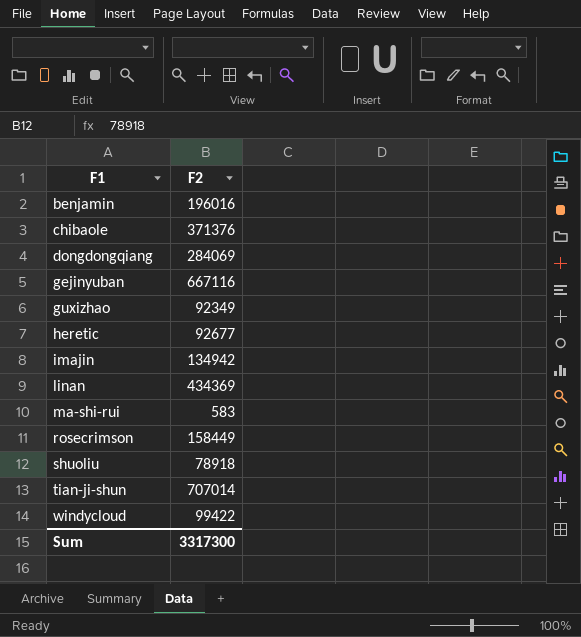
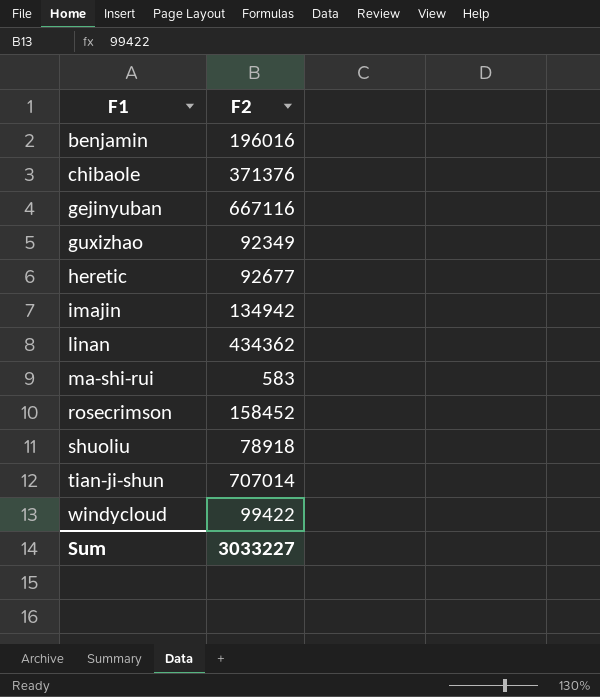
row dongdongqiang: 284069 -> none
linan | F2: 434369 -> 434362
rosecrimson | F2: 158449 -> 158452
Sum | F2: 3317300 -> 3033227

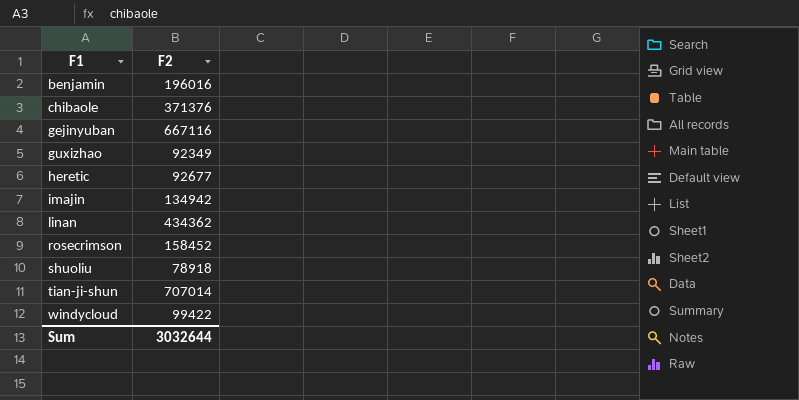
row ma-shi-rui: 583 -> none
Sum | F2: 3033227 -> 3032644

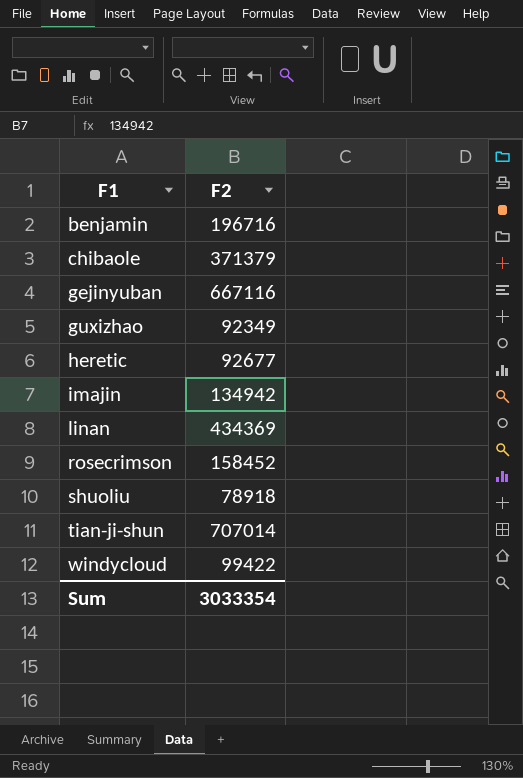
benjamin | F2: 196016 -> 196716
chibaole | F2: 371376 -> 371379
linan | F2: 434362 -> 434369
Sum | F2: 3032644 -> 3033354

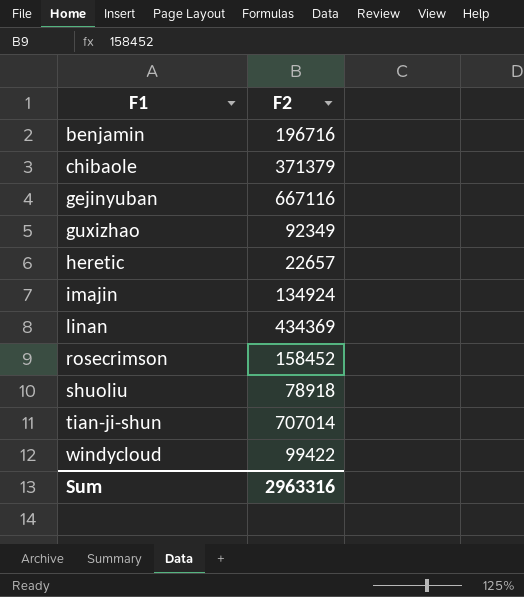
heretic | F2: 92677 -> 22657
imajin | F2: 134942 -> 134924
Sum | F2: 3033354 -> 2963316

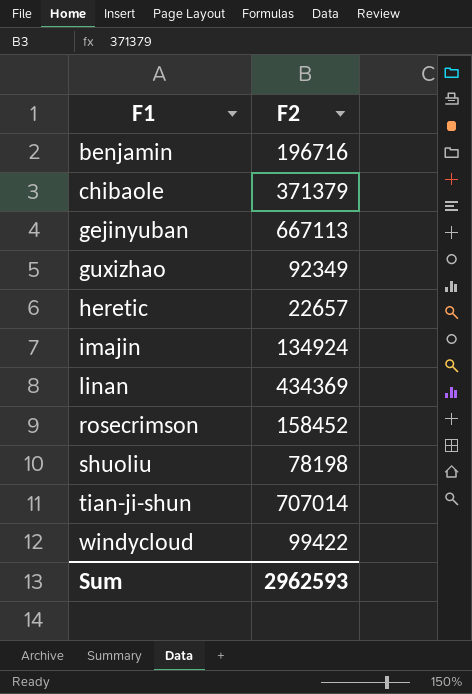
gejinyuban | F2: 667116 -> 667113
shuoliu | F2: 78918 -> 78198
Sum | F2: 2963316 -> 2962593

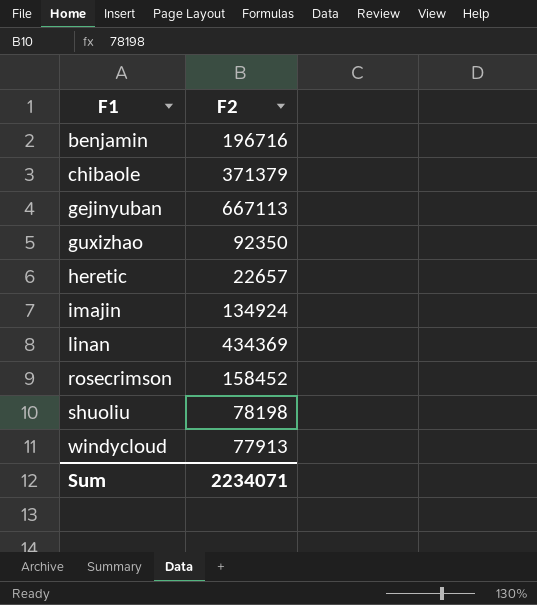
row tian-ji-shun: 707014 -> none
guxizhao | F2: 92349 -> 92350
windycloud | F2: 99422 -> 77913
Sum | F2: 2962593 -> 2234071

